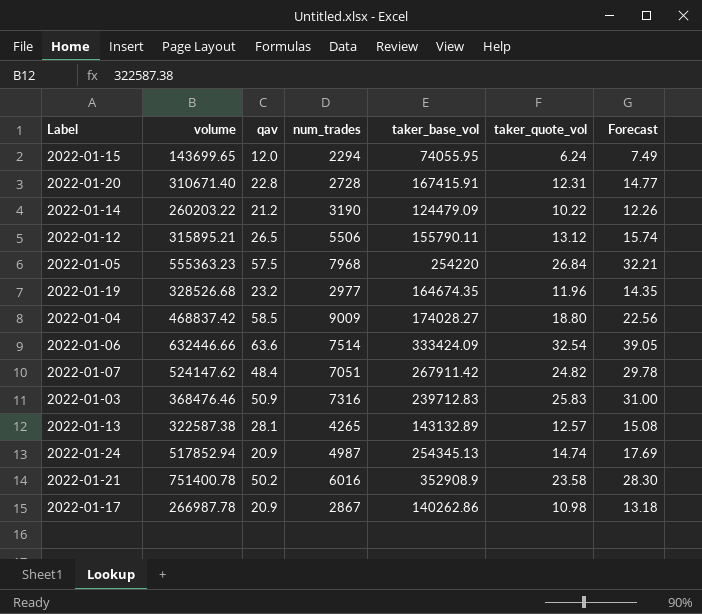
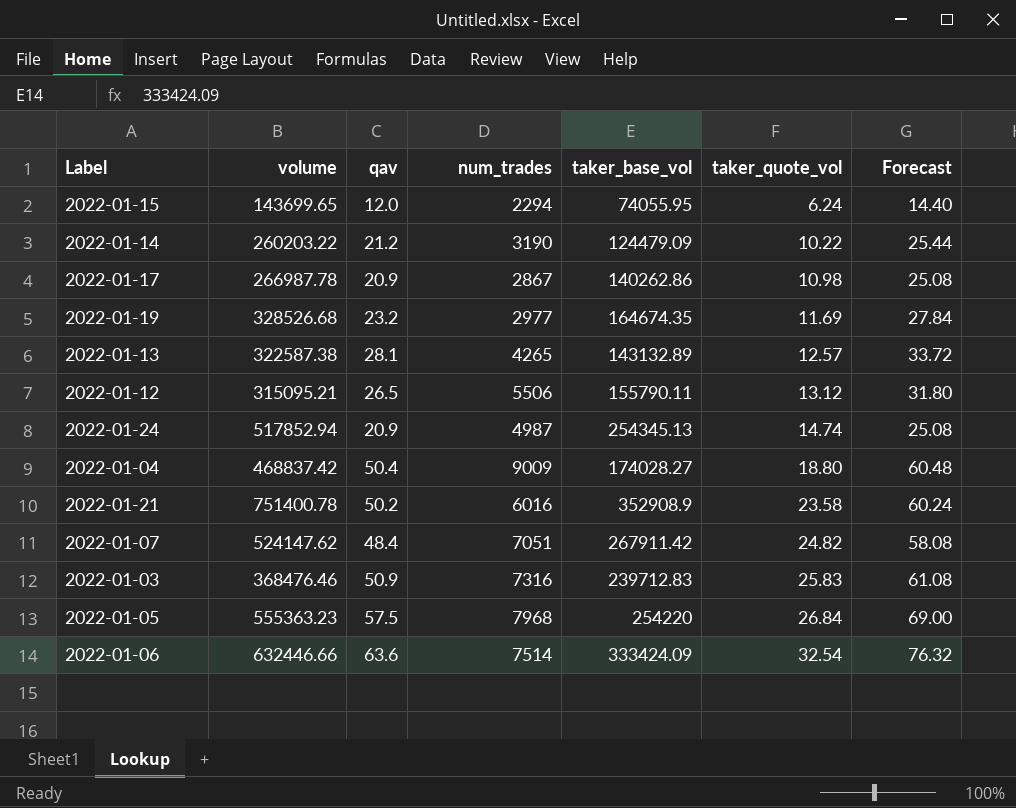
row order: none -> taker_quote_vol ascending
column Forecast | formula: [taker_quote_vol] * 1.2 -> [qav] * 1.2
row 2022-01-20: 310671.40 | 22.8 | 2728 | 167415.91 | 12.31 | 14.77 -> none
2022-01-19 | taker_quote_vol: 11.96 -> 11.69
2022-01-12 | volume: 315895.21 -> 315095.21
2022-01-04 | qav: 58.5 -> 50.4

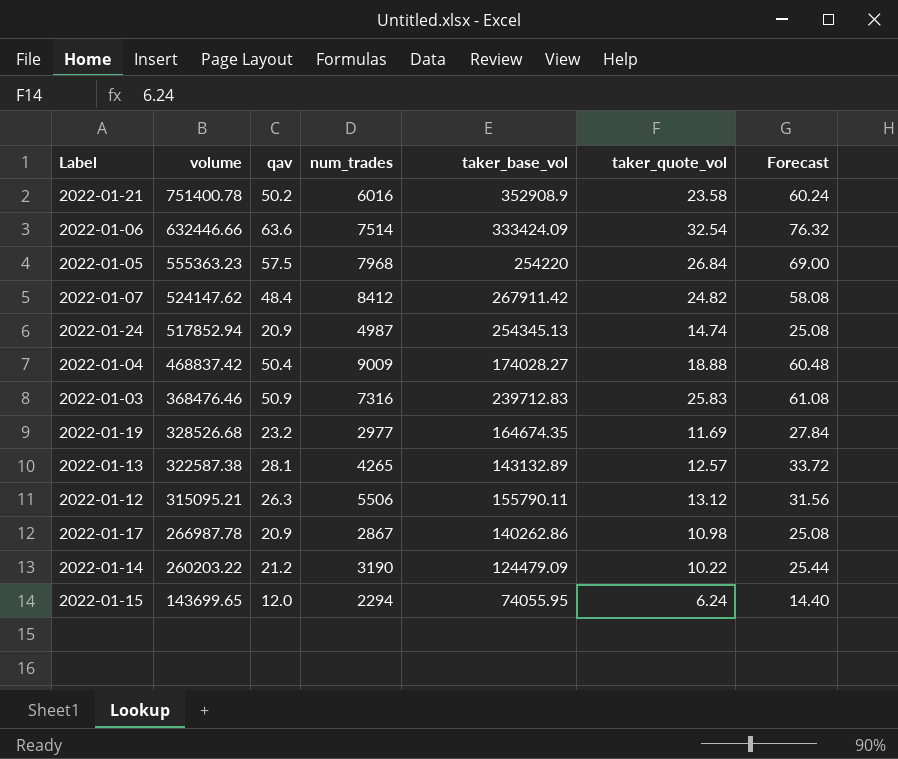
row order: taker_quote_vol ascending -> volume descending
2022-01-07 | num_trades: 7051 -> 8412
2022-01-04 | taker_quote_vol: 18.80 -> 18.88
2022-01-12 | qav: 26.5 -> 26.3
2022-01-12 | Forecast: 31.80 -> 31.56

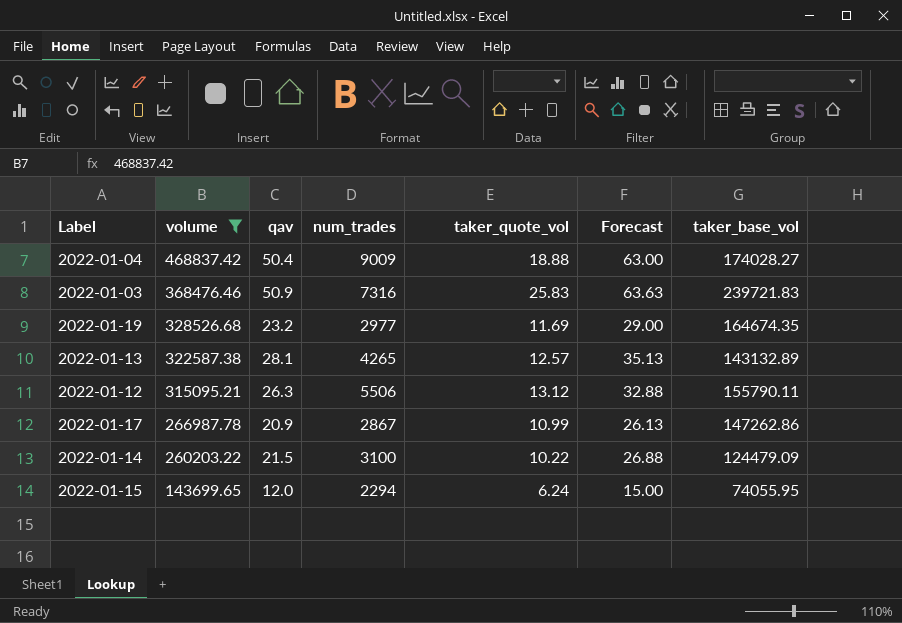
filter: none -> volume <= 468837.42
column Forecast | formula: [qav] * 1.2 -> [qav] * 1.25
column taker_base_vol | position: 5 -> 7
2022-01-03 | taker_base_vol: 239712.83 -> 239721.83
2022-01-17 | taker_quote_vol: 10.98 -> 10.99
2022-01-17 | taker_base_vol: 140262.86 -> 147262.86
2022-01-14 | qav: 21.2 -> 21.5
2022-01-14 | num_trades: 3190 -> 3100

